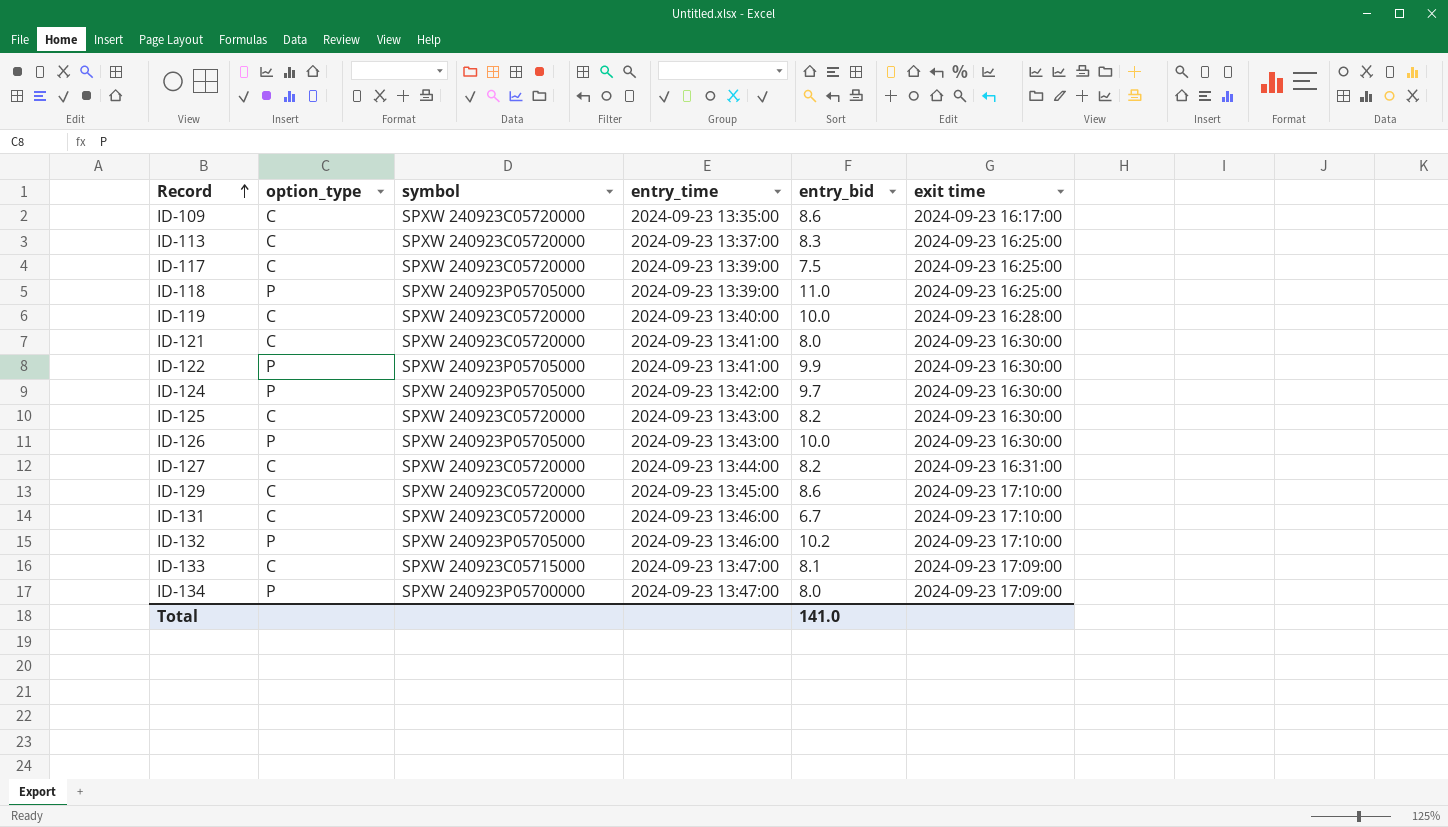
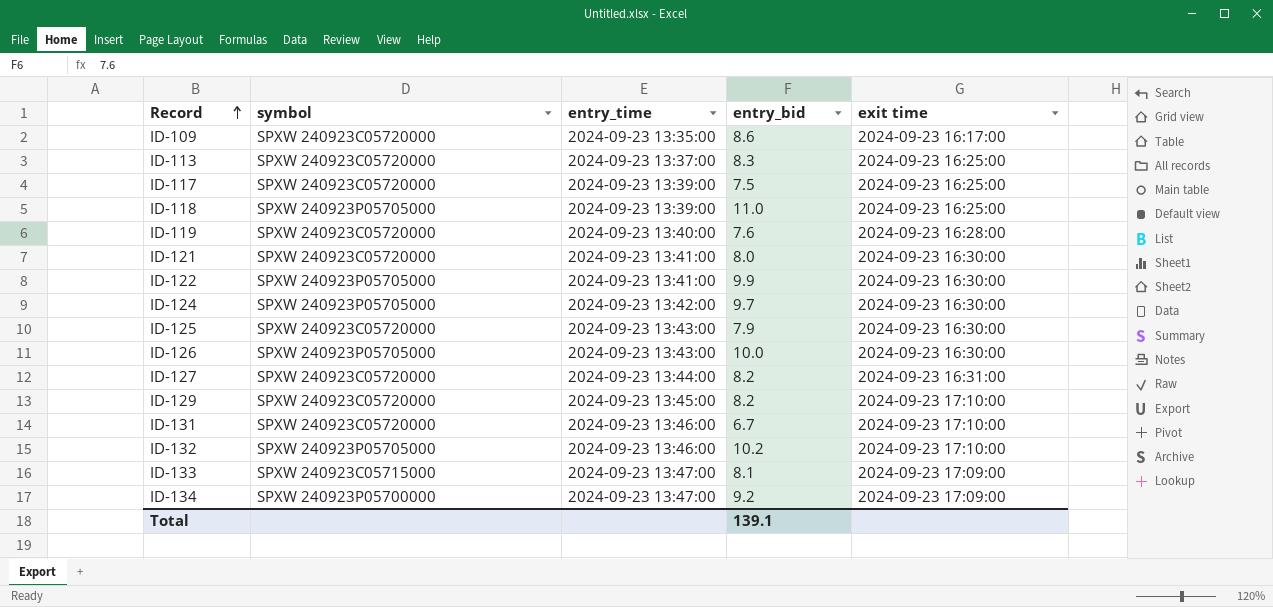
column option_type | position: 2 -> none
ID-119 | entry_bid: 10.0 -> 7.6
ID-125 | entry_bid: 8.2 -> 7.9
ID-129 | entry_bid: 8.6 -> 8.2
ID-134 | entry_bid: 8.0 -> 9.2
Total | entry_bid: 141.0 -> 139.1

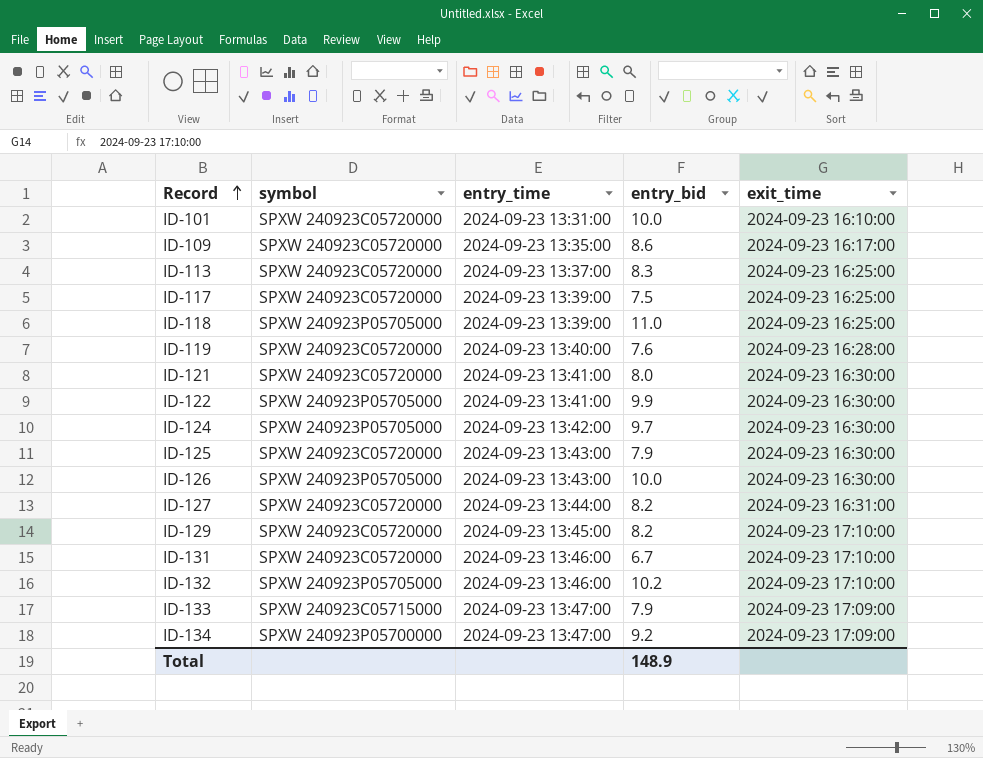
column name: exit time -> exit_time
row ID-101: none -> SPXW 240923C05720000 | 2024-09-23 13:31:00 | 10.0 | 2024-09-23 16:10:00
ID-133 | entry_bid: 8.1 -> 7.9
Total | entry_bid: 139.1 -> 148.9

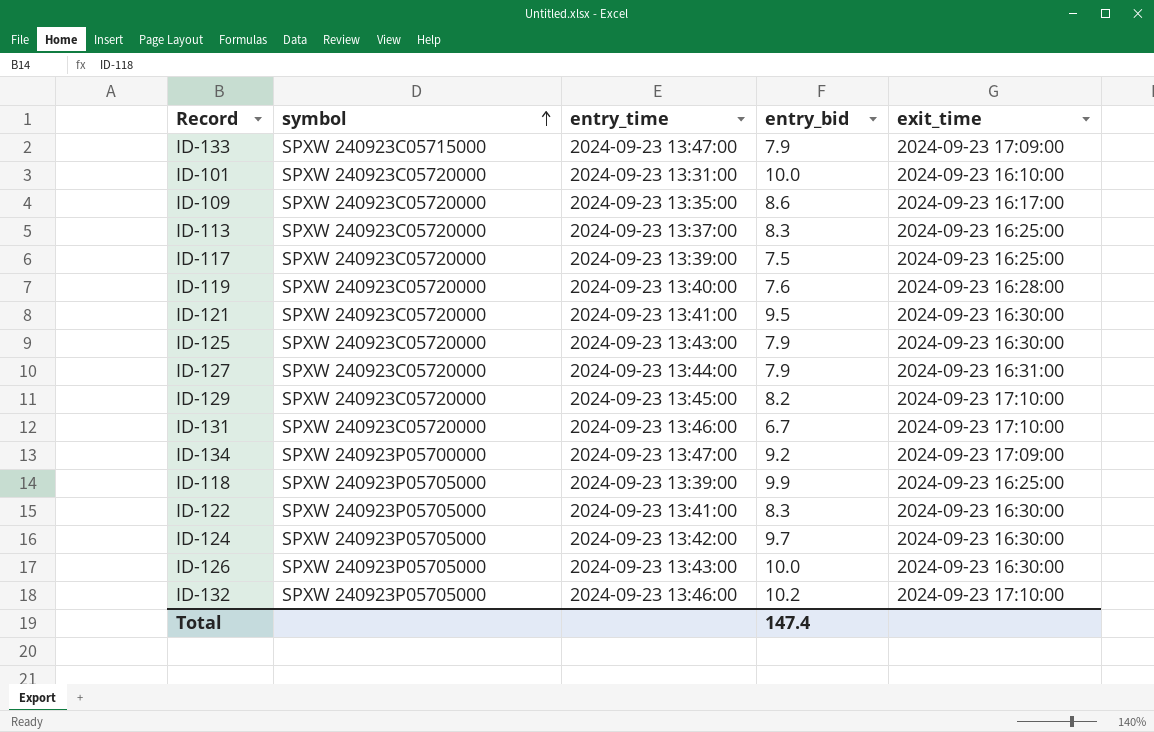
row order: Record ascending -> symbol ascending
ID-121 | entry_bid: 8.0 -> 9.5
ID-127 | entry_bid: 8.2 -> 7.9
ID-118 | entry_bid: 11.0 -> 9.9
ID-122 | entry_bid: 9.9 -> 8.3
Total | entry_bid: 148.9 -> 147.4

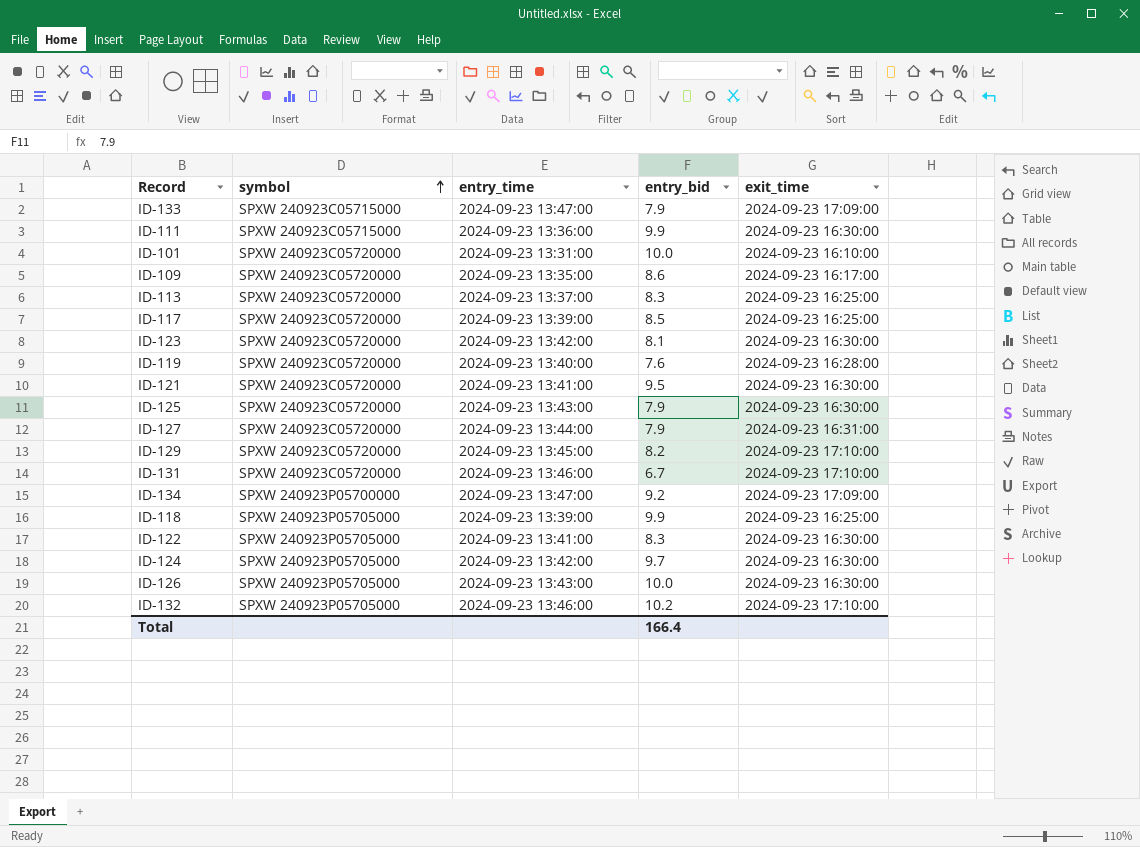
row ID-111: none -> SPXW 240923C05715000 | 2024-09-23 13:36:00 | 9.9 | 2024-09-23 16:30:00
ID-117 | entry_bid: 7.5 -> 8.5
row ID-123: none -> SPXW 240923C05720000 | 2024-09-23 13:42:00 | 8.1 | 2024-09-23 16:30:00
Total | entry_bid: 147.4 -> 166.4

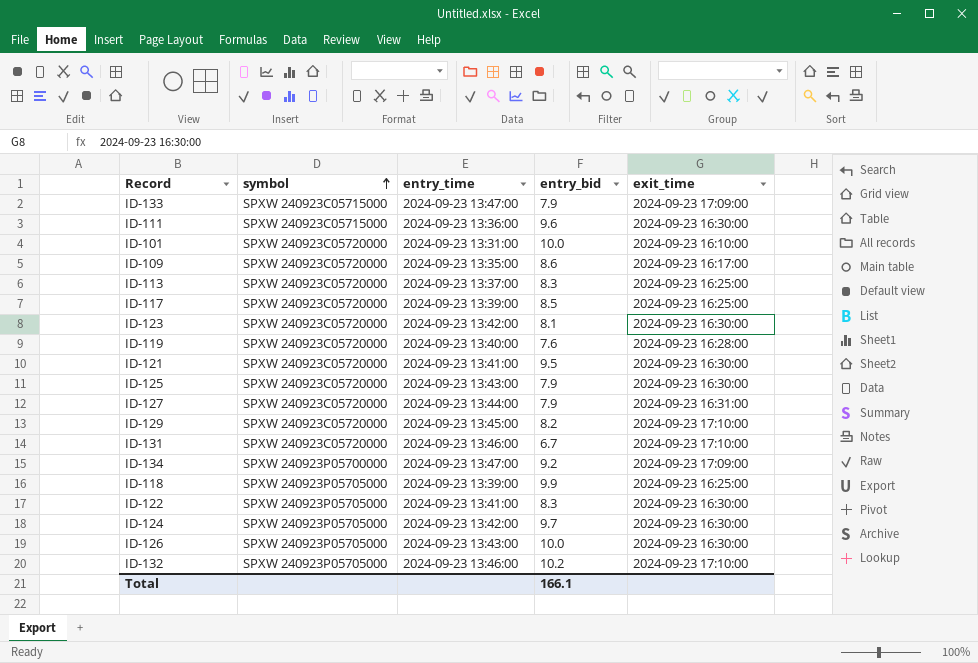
ID-111 | entry_bid: 9.9 -> 9.6
Total | entry_bid: 166.4 -> 166.1

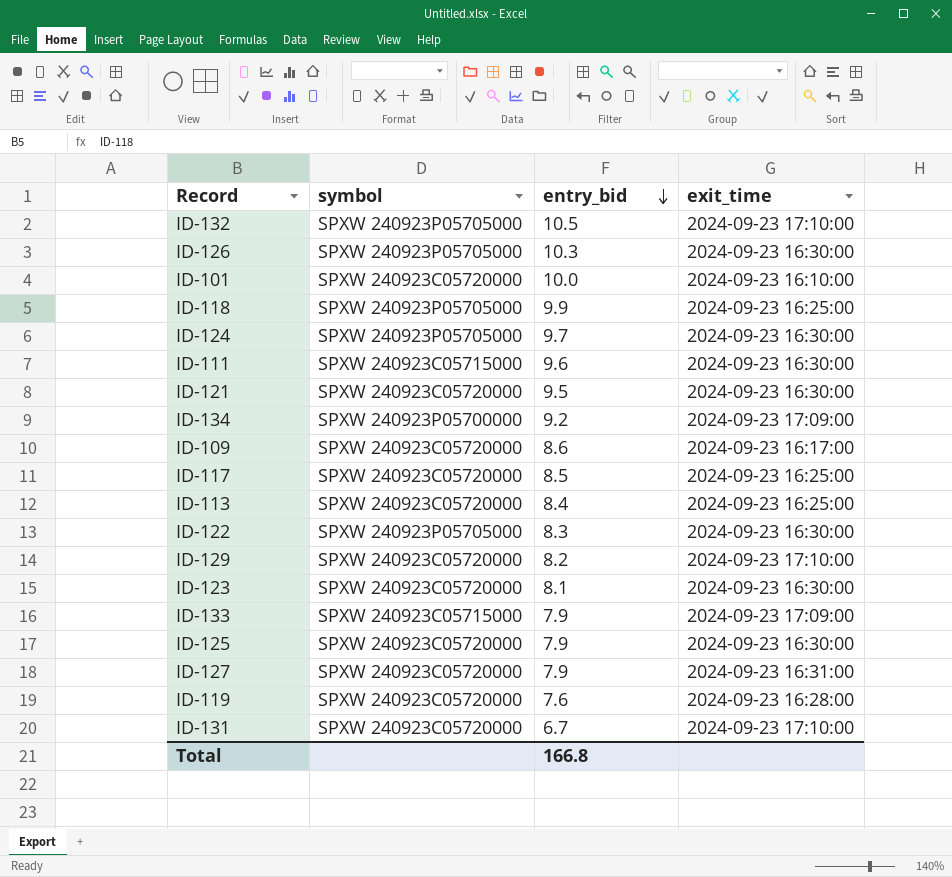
row order: symbol ascending -> entry_bid descending
column entry_time | position: 3 -> none
ID-132 | entry_bid: 10.2 -> 10.5
ID-126 | entry_bid: 10.0 -> 10.3
ID-113 | entry_bid: 8.3 -> 8.4
Total | entry_bid: 166.1 -> 166.8

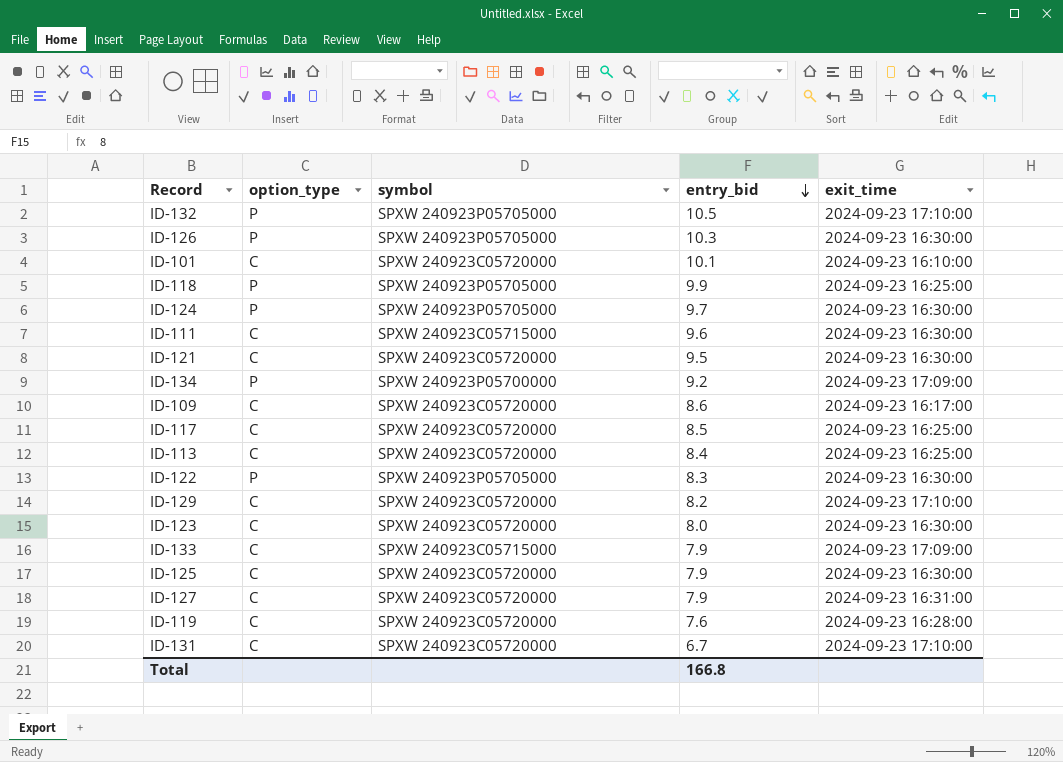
column option_type | position: none -> 2
ID-101 | entry_bid: 10.0 -> 10.1
ID-123 | entry_bid: 8.1 -> 8.0

